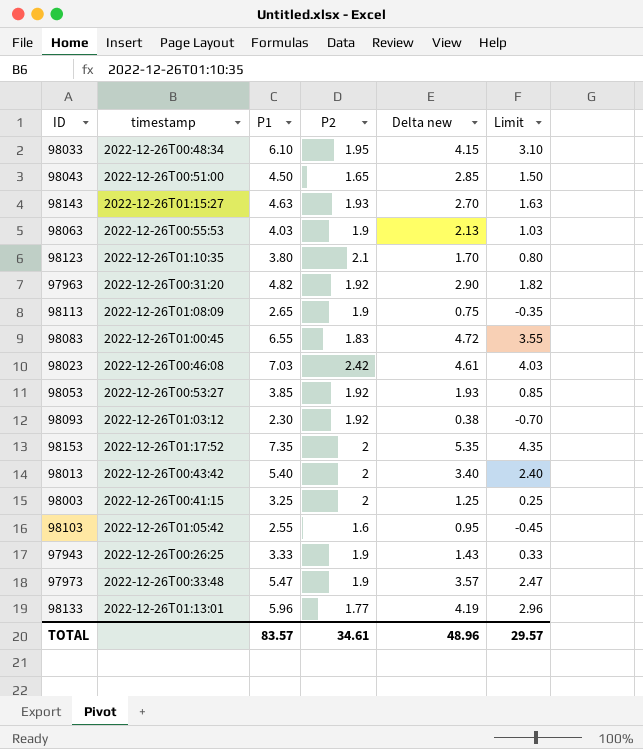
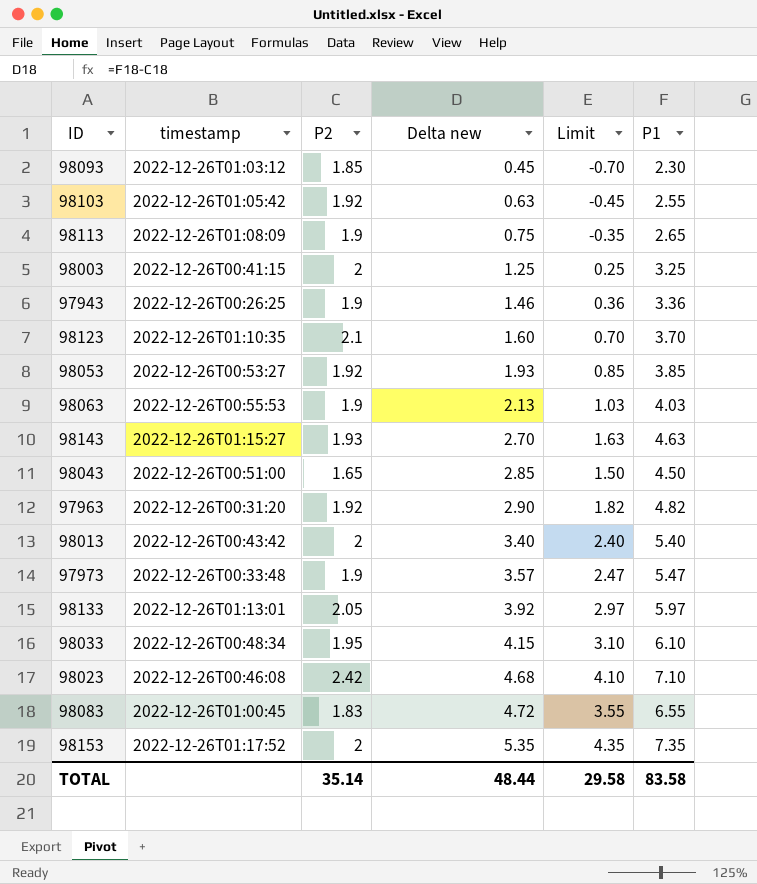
row order: none -> Delta new ascending
column P1 | position: 3 -> 6
98093 | P2: 1.92 -> 1.85
98093 | Delta new: 0.38 -> 0.45
98103 | P2: 1.6 -> 1.92
98103 | Delta new: 0.95 -> 0.63
97943 | Delta new: 1.43 -> 1.46
97943 | Limit: 0.33 -> 0.36
97943 | P1: 3.33 -> 3.36
98123 | Delta new: 1.70 -> 1.60
98123 | Limit: 0.80 -> 0.70
98123 | P1: 3.80 -> 3.70
98133 | P2: 1.77 -> 2.05
98133 | Delta new: 4.19 -> 3.92
98133 | Limit: 2.96 -> 2.97
98133 | P1: 5.96 -> 5.97
98023 | Delta new: 4.61 -> 4.68
98023 | Limit: 4.03 -> 4.10
98023 | P1: 7.03 -> 7.10
TOTAL | P2: 34.61 -> 35.14
TOTAL | Delta new: 48.96 -> 48.44
TOTAL | Limit: 29.57 -> 29.58
TOTAL | P1: 83.57 -> 83.58

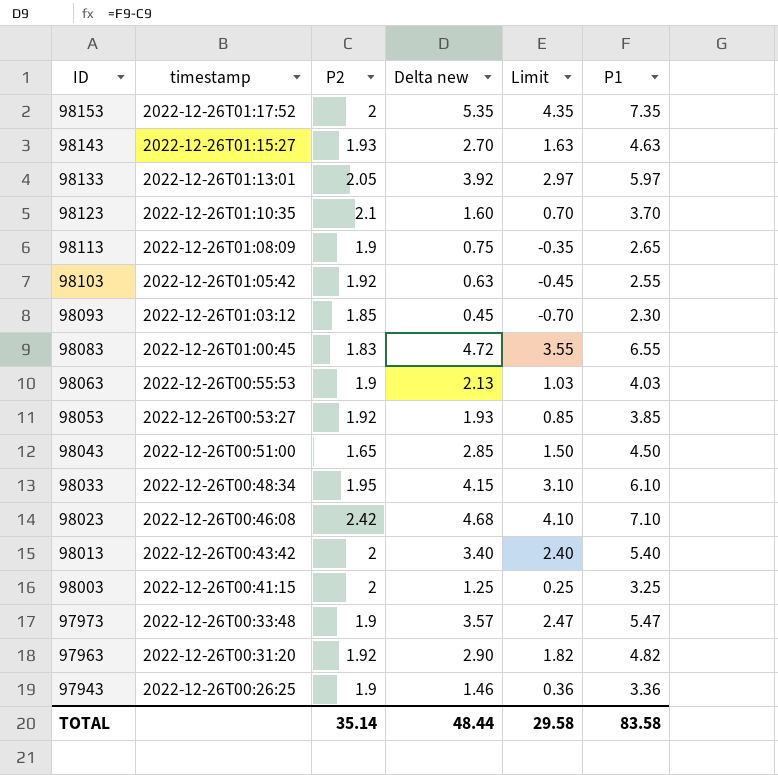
row order: Delta new ascending -> ID descending

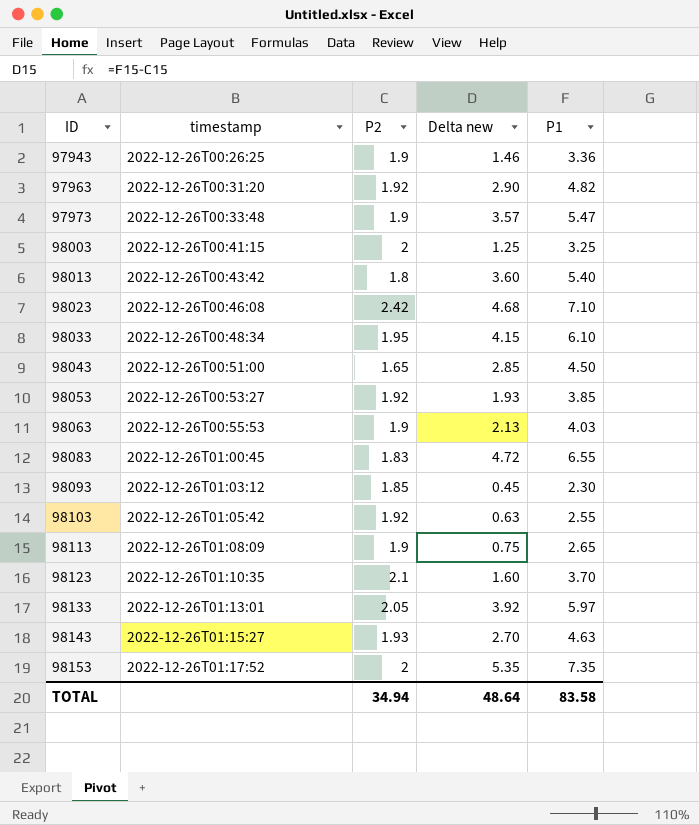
row order: ID descending -> ID ascending
column Limit | formula: [P1] - 3 -> none
98013 | P2: 2 -> 1.8
98013 | Delta new: 3.40 -> 3.60
TOTAL | P2: 35.14 -> 34.94
TOTAL | Delta new: 48.44 -> 48.64

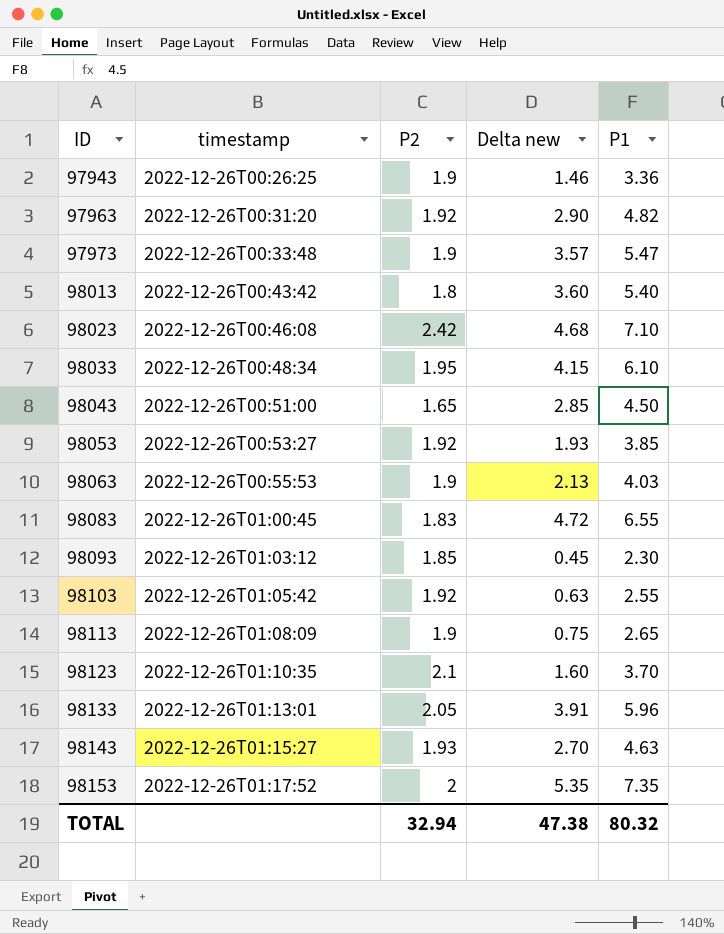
row 98003: 2022-12-26T00:41:15 | 2 | 1.25 | 3.25 -> none
98133 | Delta new: 3.92 -> 3.91
98133 | P1: 5.97 -> 5.96
TOTAL | P2: 34.94 -> 32.94
TOTAL | Delta new: 48.64 -> 47.38
TOTAL | P1: 83.58 -> 80.32

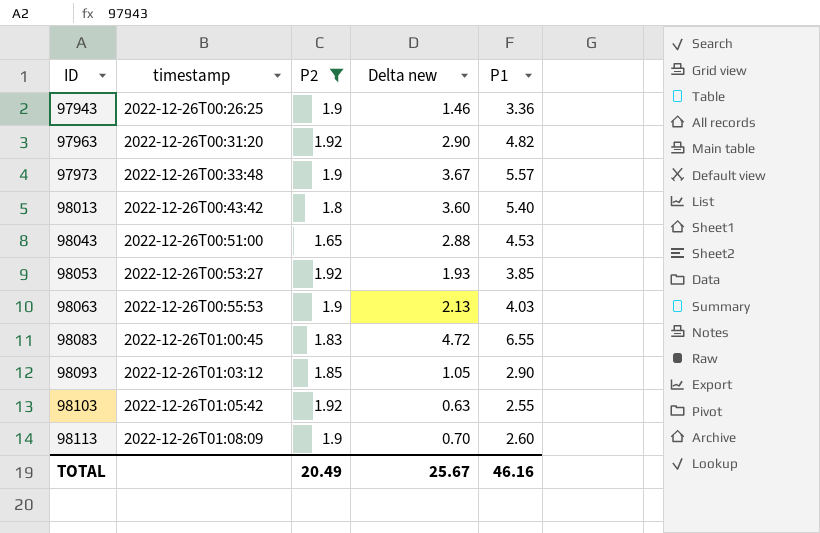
filter: none -> P2 <= 1.92
97973 | Delta new: 3.57 -> 3.67
97973 | P1: 5.47 -> 5.57
98043 | Delta new: 2.85 -> 2.88
98043 | P1: 4.50 -> 4.53
98093 | Delta new: 0.45 -> 1.05
98093 | P1: 2.30 -> 2.90
98113 | Delta new: 0.75 -> 0.70
98113 | P1: 2.65 -> 2.60
TOTAL | P2: 32.94 -> 20.49
TOTAL | Delta new: 47.38 -> 25.67
TOTAL | P1: 80.32 -> 46.16

